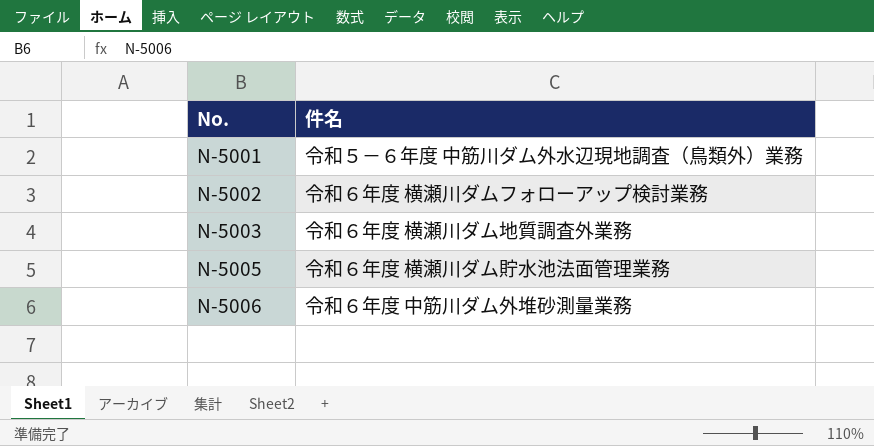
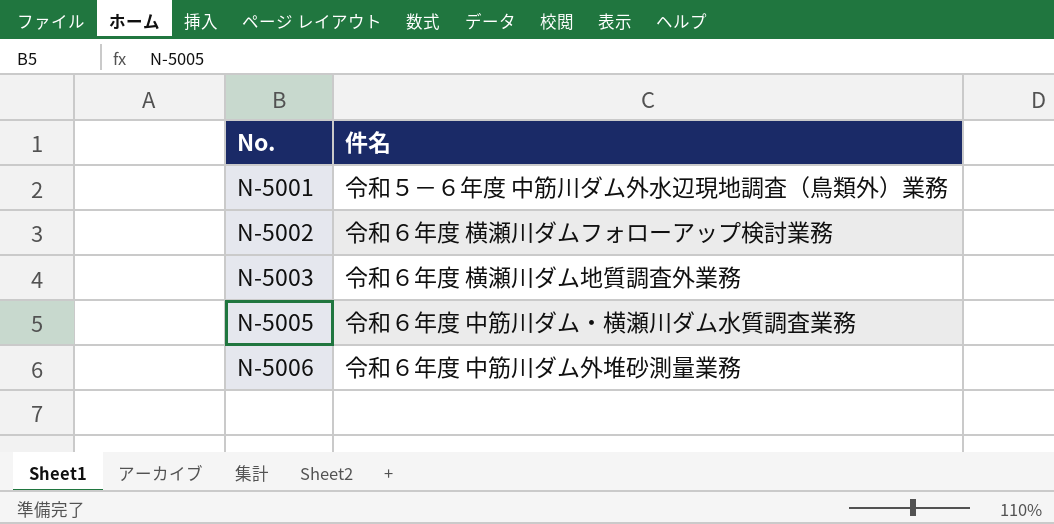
N-5005 | 件名: 令和６年度 横瀬川ダム貯水池法面管理業務 -> 令和６年度 中筋川ダム・横瀬川ダム水質調査業務

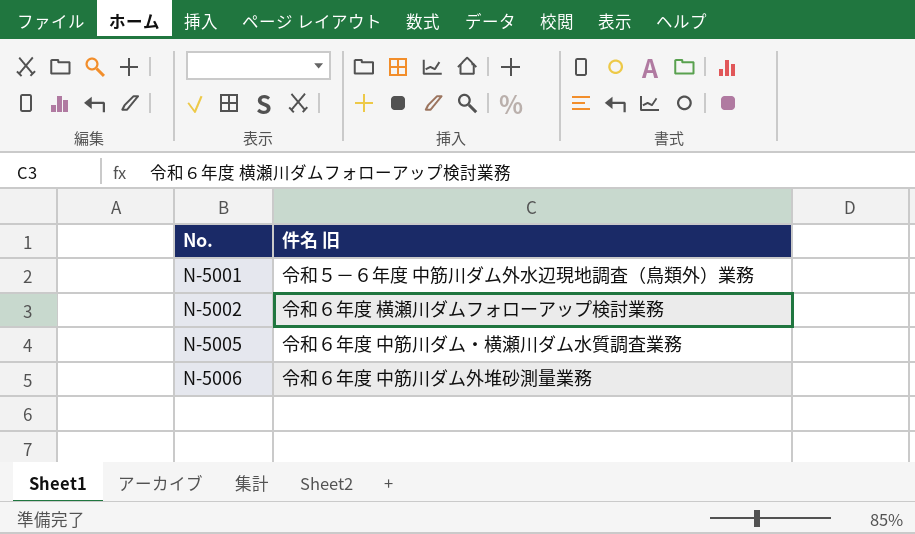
column name: 件名 -> 件名 旧
row N-5003: 令和６年度 横瀬川ダム地質調査外業務 -> none

